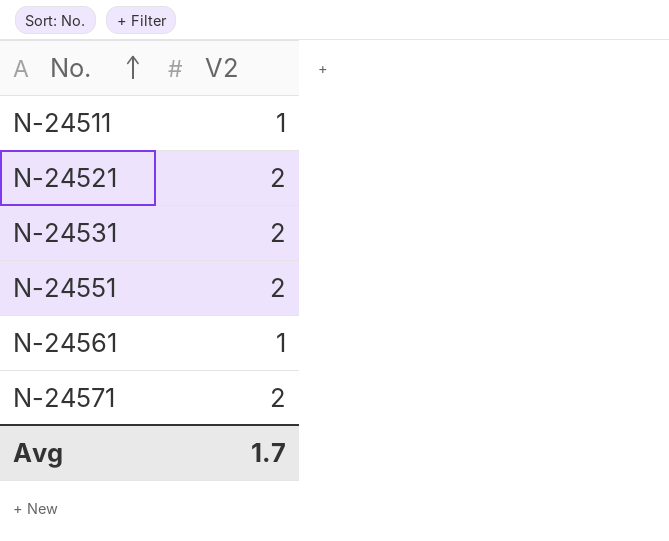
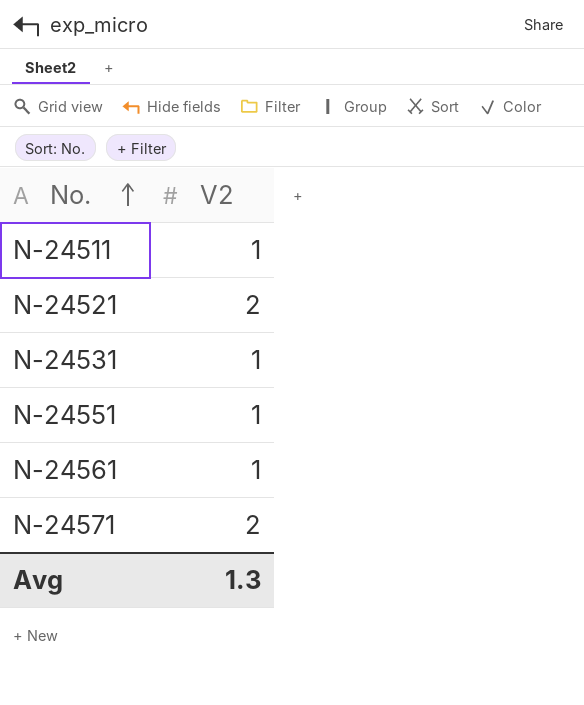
N-24531 | V2: 2 -> 1
N-24551 | V2: 2 -> 1
Avg | V2: 1.7 -> 1.3

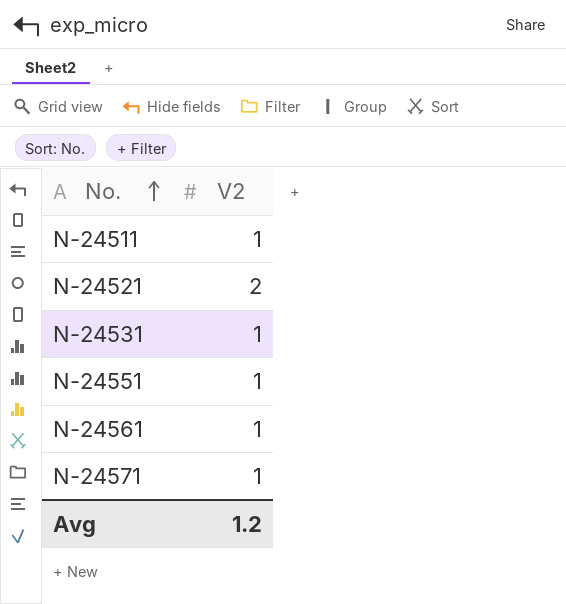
N-24571 | V2: 2 -> 1
Avg | V2: 1.3 -> 1.2

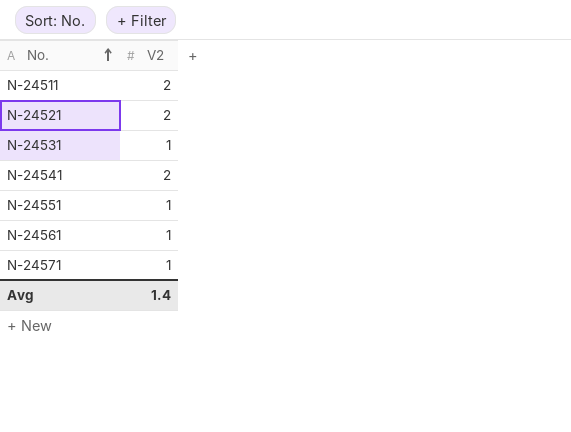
N-24511 | V2: 1 -> 2
row N-24541: none -> 2
Avg | V2: 1.2 -> 1.4

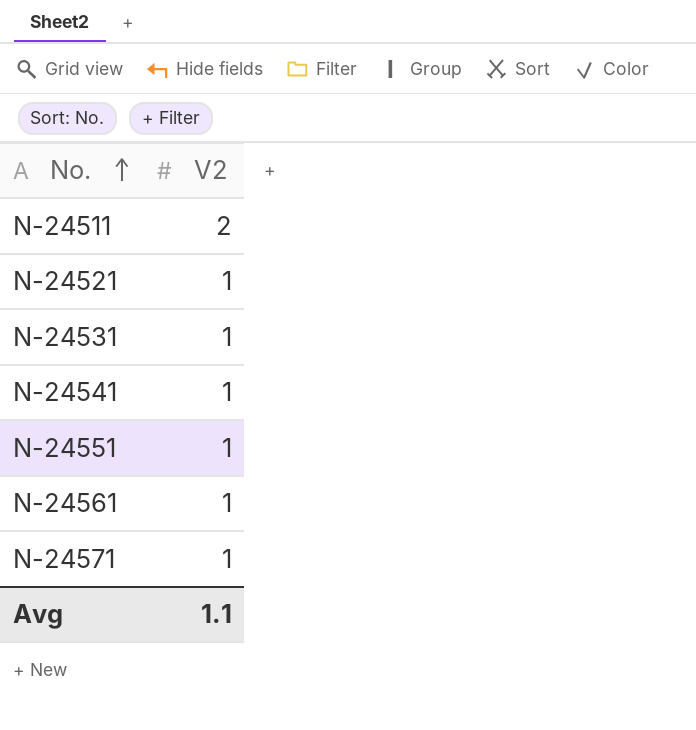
N-24521 | V2: 2 -> 1
N-24541 | V2: 2 -> 1
Avg | V2: 1.4 -> 1.1

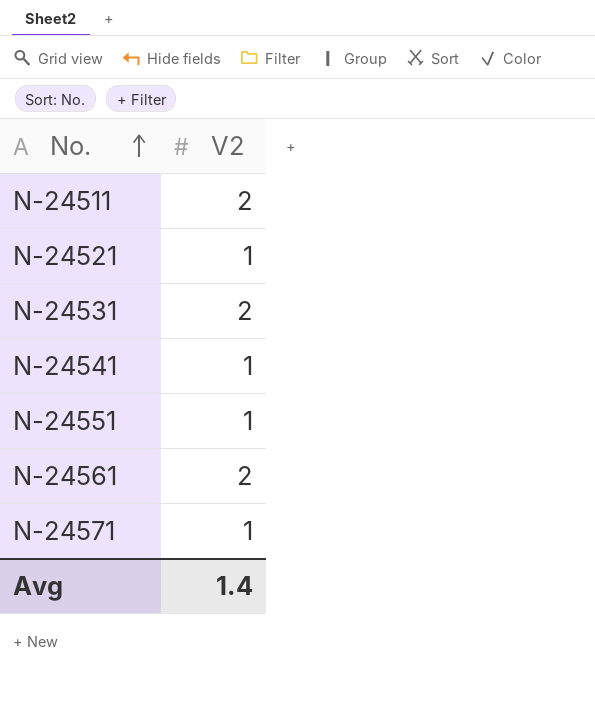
N-24531 | V2: 1 -> 2
N-24561 | V2: 1 -> 2
Avg | V2: 1.1 -> 1.4

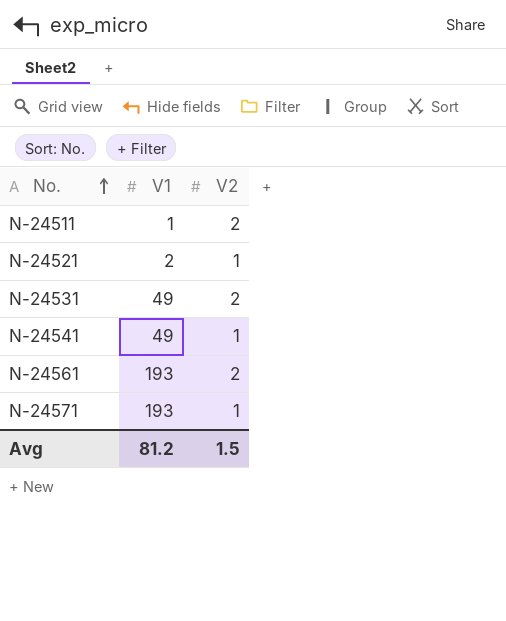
column V1 | position: none -> 2
row N-24551: 1 -> none
Avg | V2: 1.4 -> 1.5

